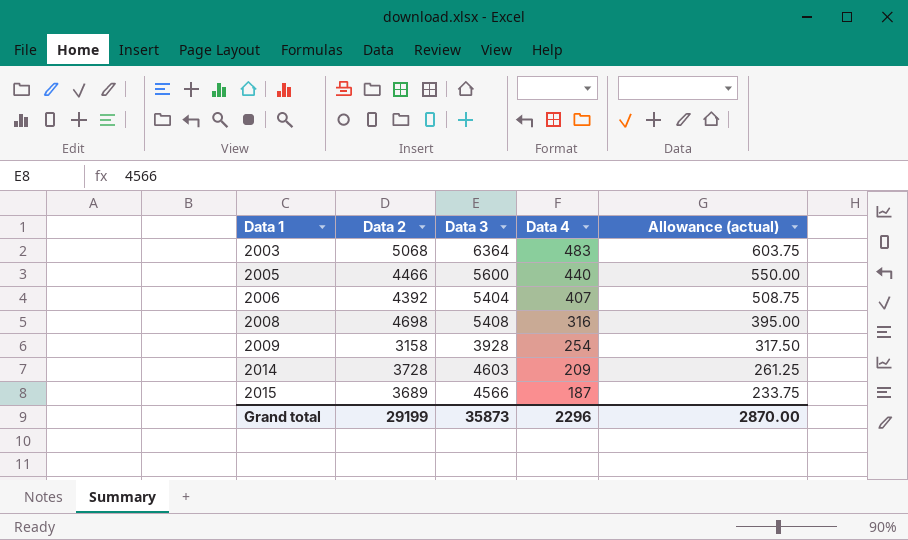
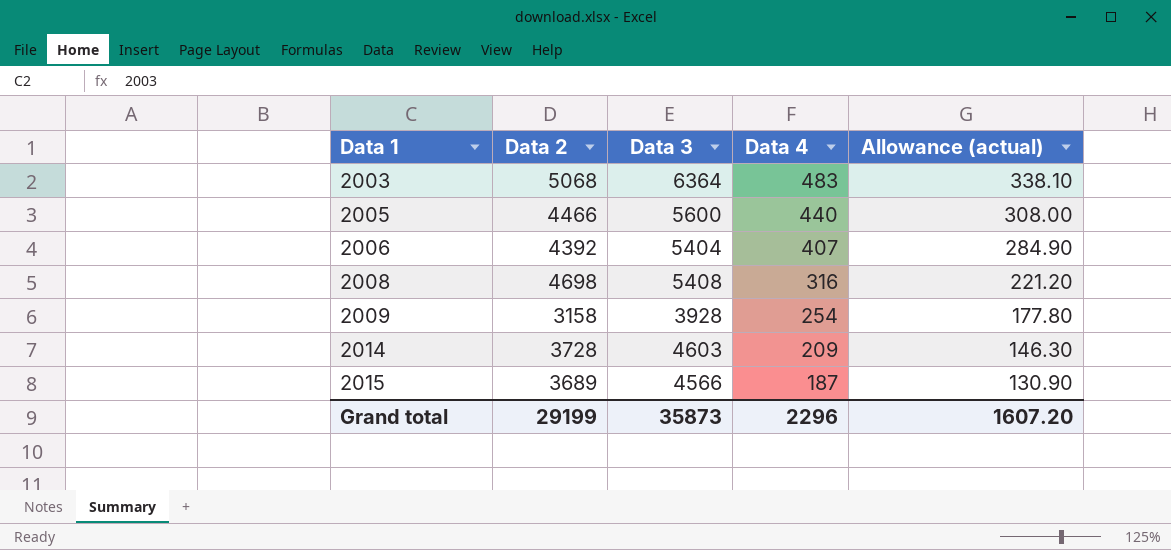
column Allowance (actual) | formula: [Data 4] * 1.25 -> [Data 4] * 0.7
Grand total | Allowance (actual): 2870.00 -> 1607.20

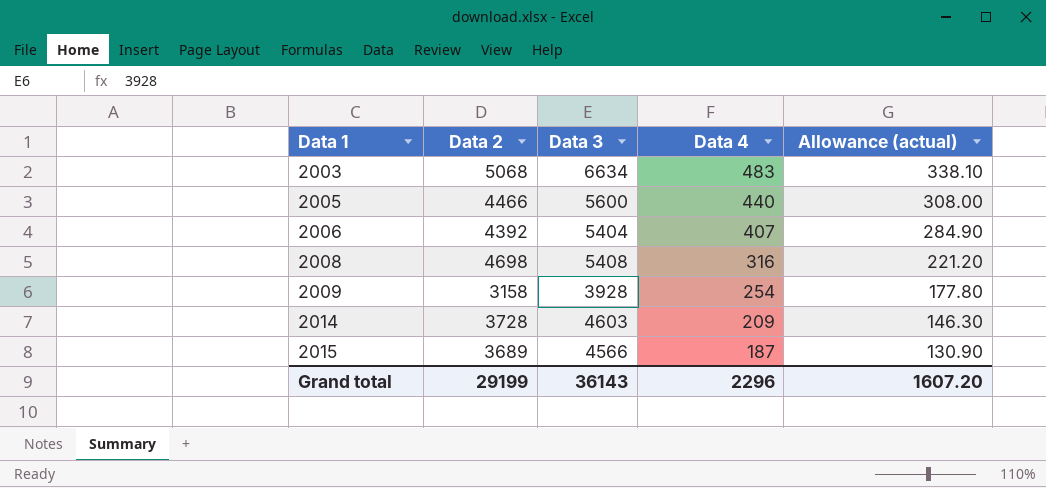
2003 | Data 3: 6364 -> 6634
Grand total | Data 3: 35873 -> 36143

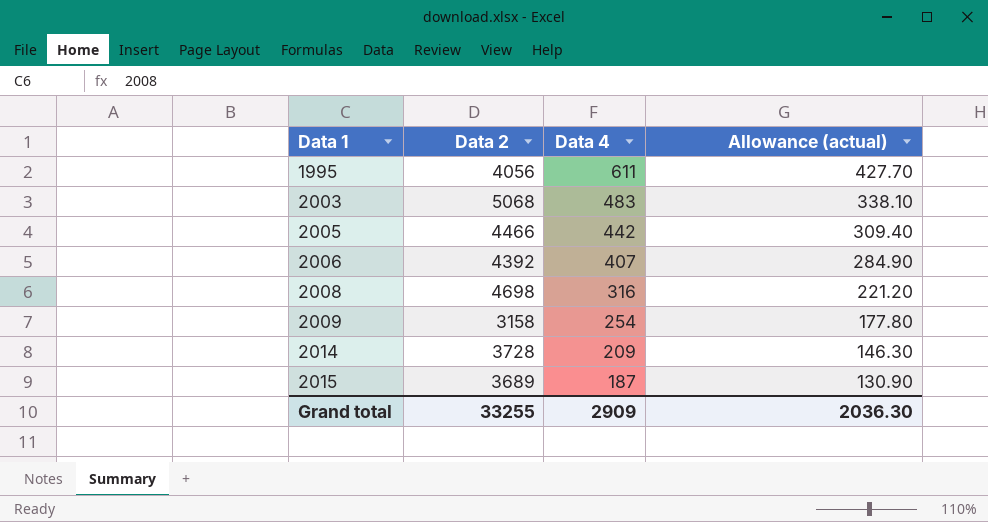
column Data 3 | position: 3 -> none
row 1995: none -> 4056 | 611 | 427.70
2005 | Data 4: 440 -> 442
2005 | Allowance (actual): 308.00 -> 309.40
Grand total | Data 2: 29199 -> 33255
Grand total | Data 4: 2296 -> 2909
Grand total | Allowance (actual): 1607.20 -> 2036.30

